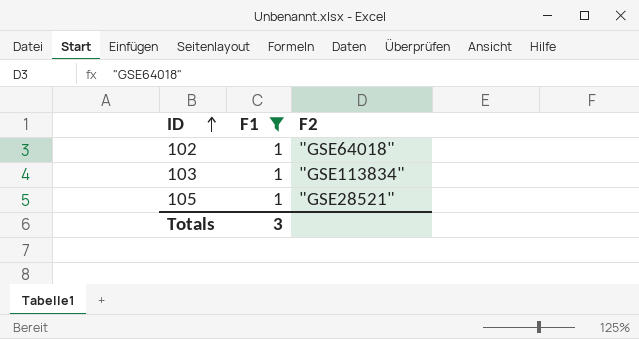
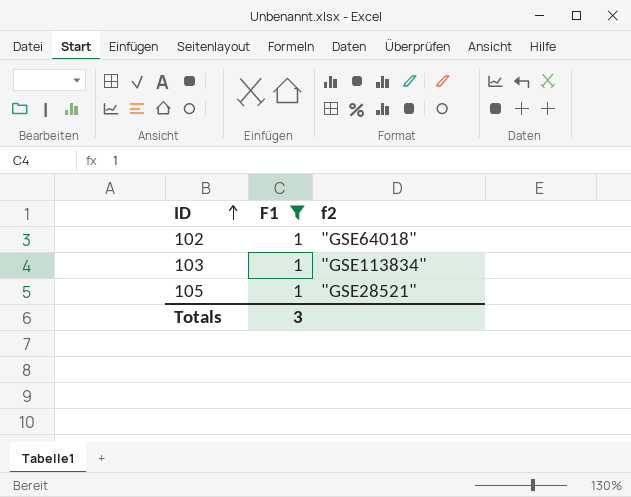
column name: F2 -> f2

